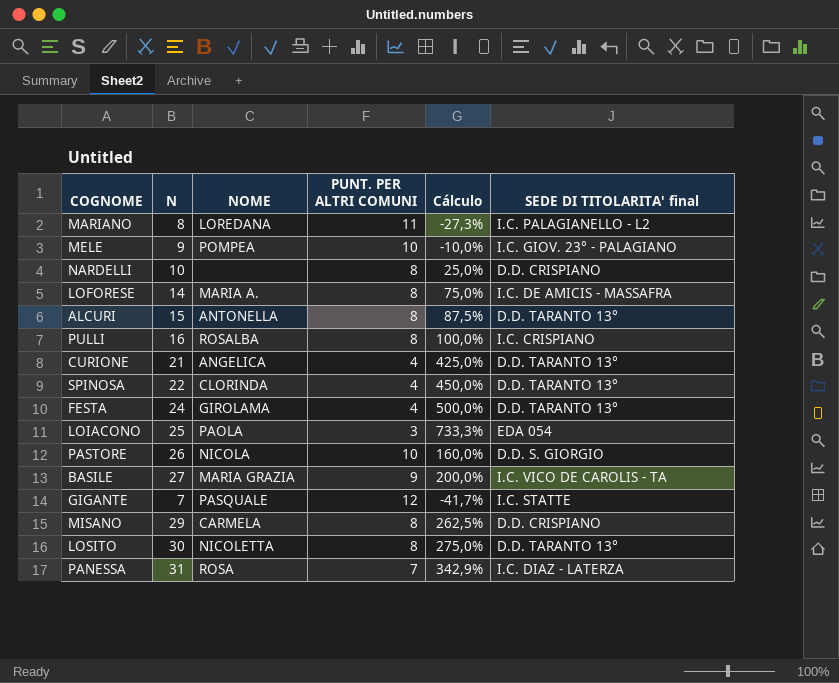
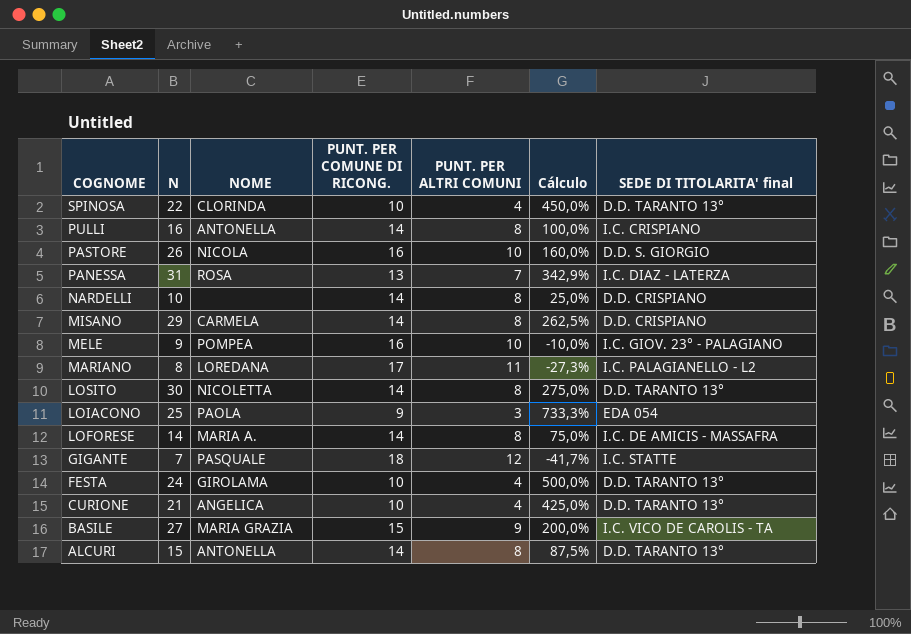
row order: none -> COGNOME descending
column PUNT. PER COMUNE DI RICONG. | position: none -> 4
PULLI | NOME: ROSALBA -> ANTONELLA

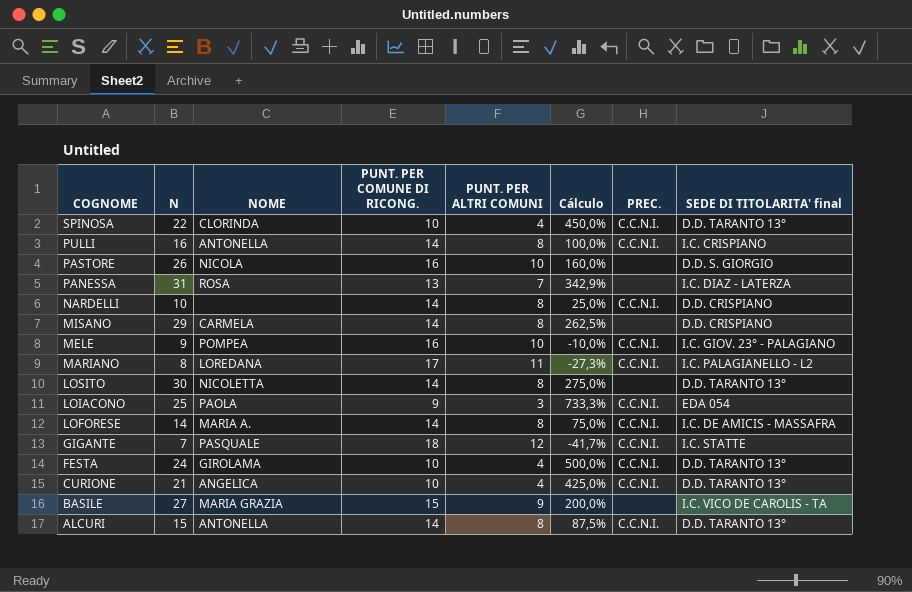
column PREC. | position: none -> 7

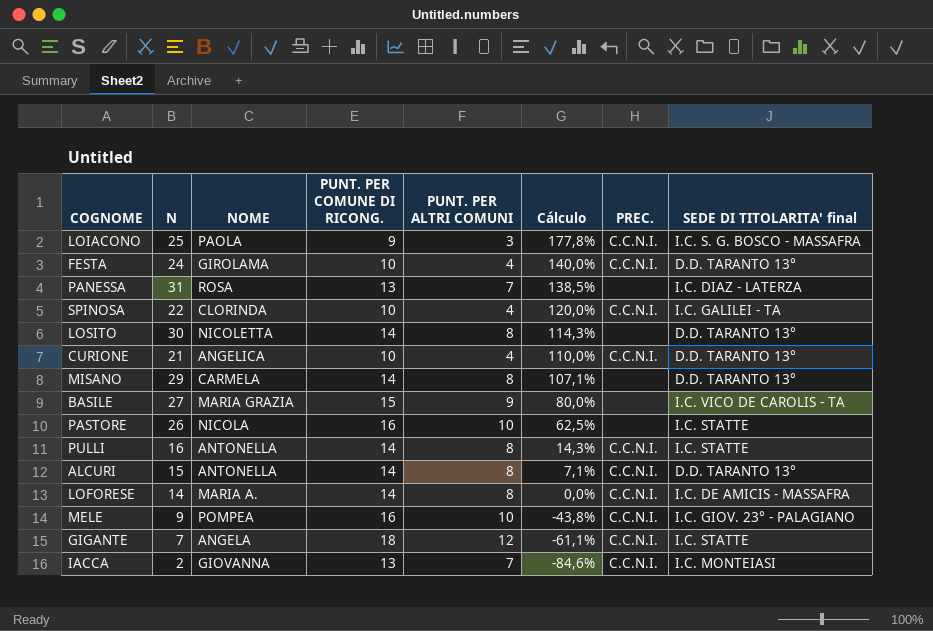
row order: COGNOME descending -> Cálculo descending
column Cálculo | formula: ([N] - [PUNT. PER ALTRI COMUNI]) / [PUNT. PER ALTRI COMUNI] -> ([N] - [PUNT. PER COMUNE DI RICONG.]) / [PUNT. PER COMUNE DI RICONG.]
row NARDELLI: 10 | none | 14 | 8 | 25,0% | C.C.N.I. | D.D. CRISPIANO -> none
row MARIANO: 8 | LOREDANA | 17 | 11 | -27,3% | C.C.N.I. | I.C. PALAGIANELLO - L2 -> none
LOIACONO | SEDE DI TITOLARITA' final: EDA 054 -> I.C. S. G. BOSCO - MASSAFRA
SPINOSA | SEDE DI TITOLARITA' final: D.D. TARANTO 13° -> I.C. GALILEI - TA
MISANO | SEDE DI TITOLARITA' final: D.D. CRISPIANO -> D.D. TARANTO 13°
PASTORE | SEDE DI TITOLARITA' final: D.D. S. GIORGIO -> I.C. STATTE
PULLI | SEDE DI TITOLARITA' final: I.C. CRISPIANO -> I.C. STATTE
GIGANTE | NOME: PASQUALE -> ANGELA
row IACCA: none -> 2 | GIOVANNA | 13 | 7 | -84,6% | C.C.N.I. | I.C. MONTEIASI

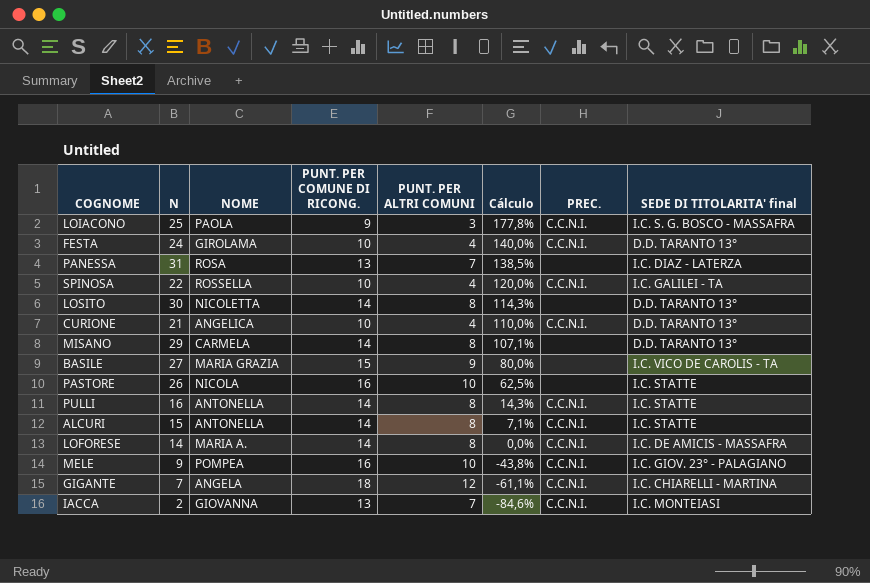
SPINOSA | NOME: CLORINDA -> ROSSELLA
ALCURI | SEDE DI TITOLARITA' final: D.D. TARANTO 13° -> I.C. STATTE
GIGANTE | SEDE DI TITOLARITA' final: I.C. STATTE -> I.C. CHIARELLI - MARTINA

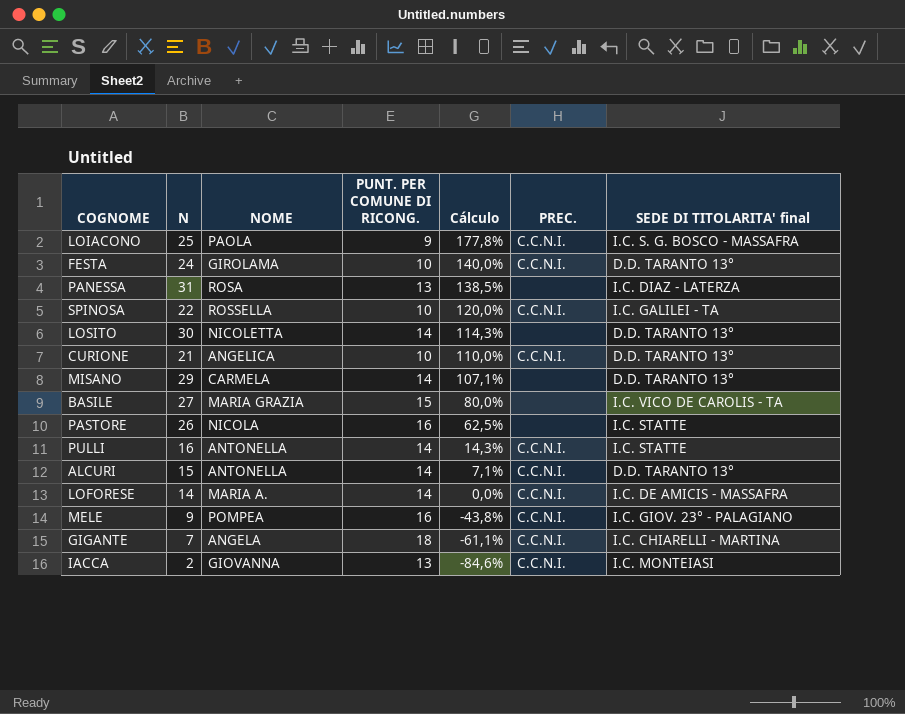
column PUNT. PER ALTRI COMUNI | position: 5 -> none
ALCURI | SEDE DI TITOLARITA' final: I.C. STATTE -> D.D. TARANTO 13°

